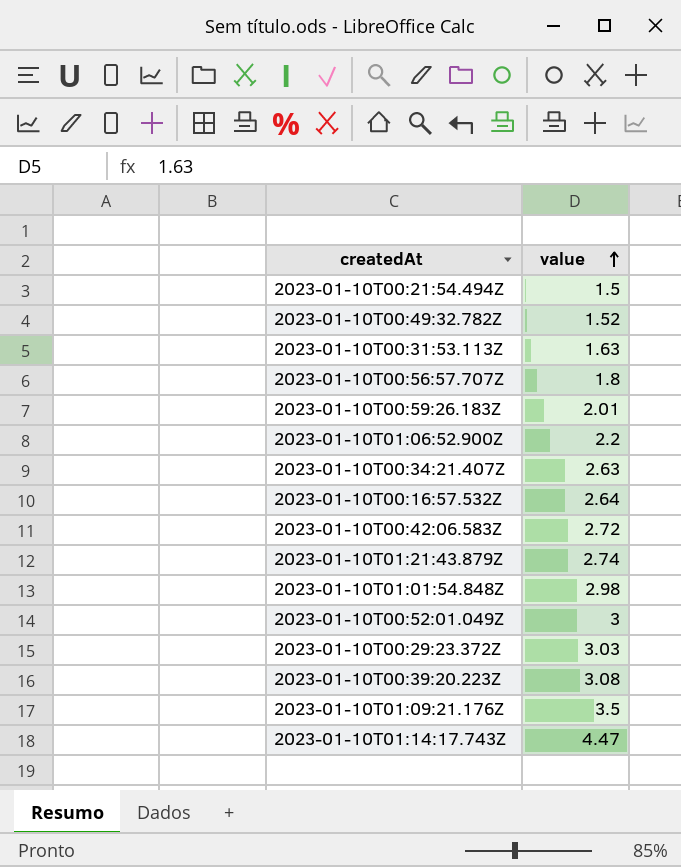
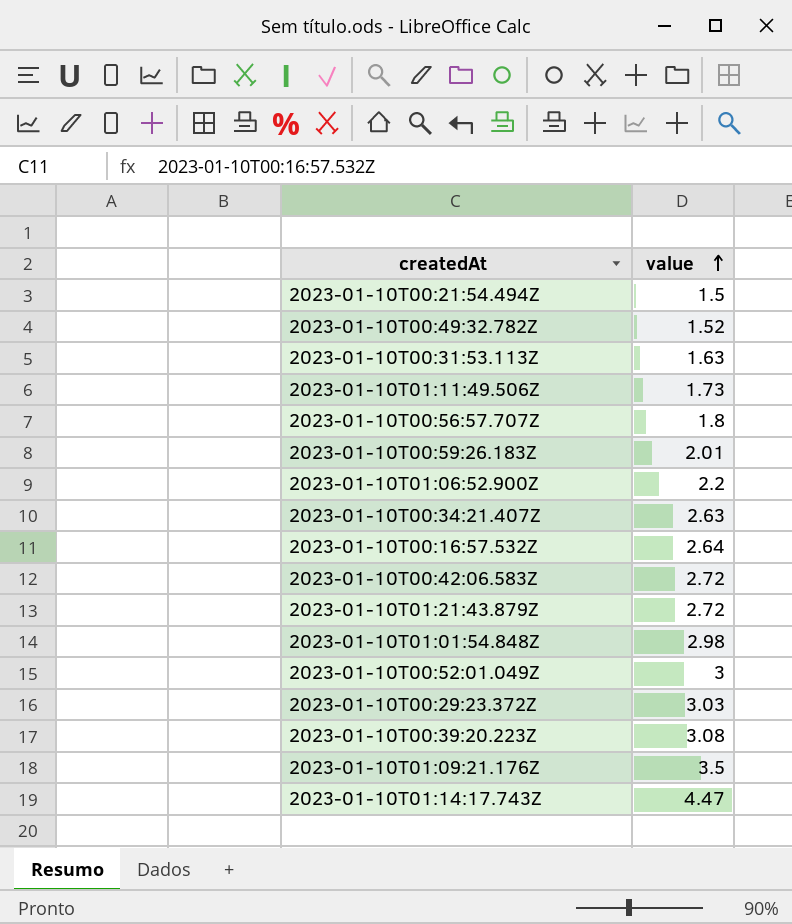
row 2023-01-10T01:11:49.506Z: none -> 1.73
2023-01-10T01:21:43.879Z | value: 2.74 -> 2.72

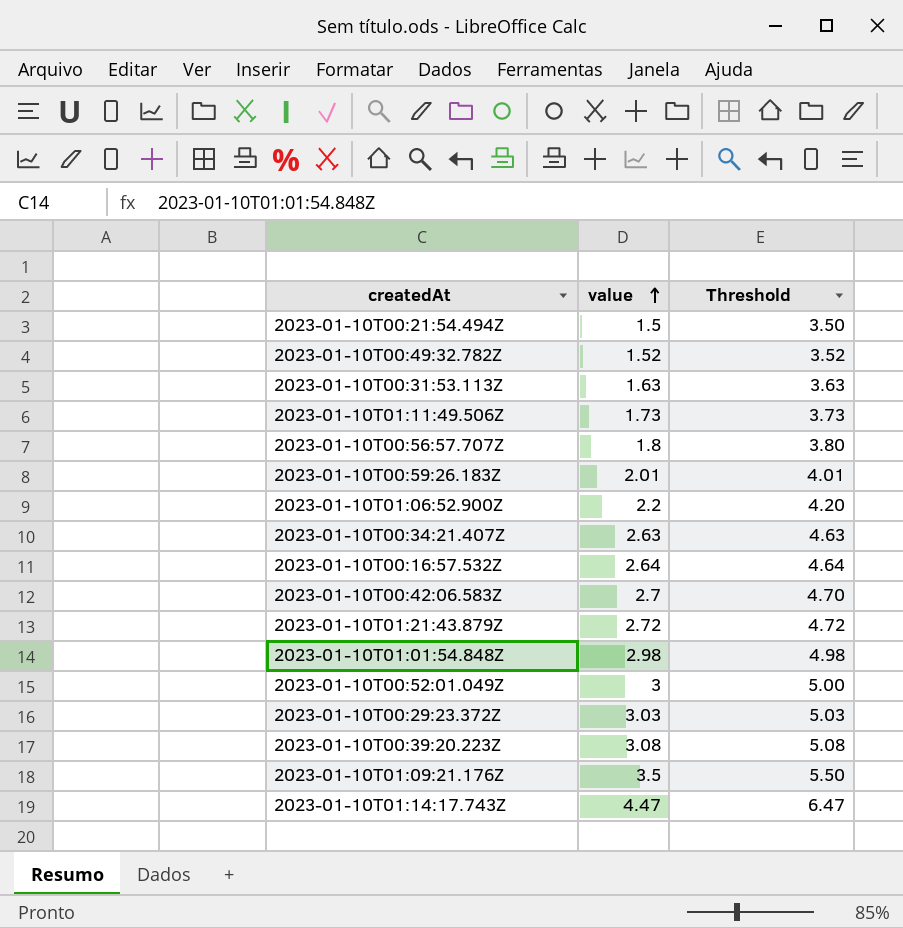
column Threshold | formula: none -> [value] + 2
2023-01-10T00:42:06.583Z | value: 2.72 -> 2.7

